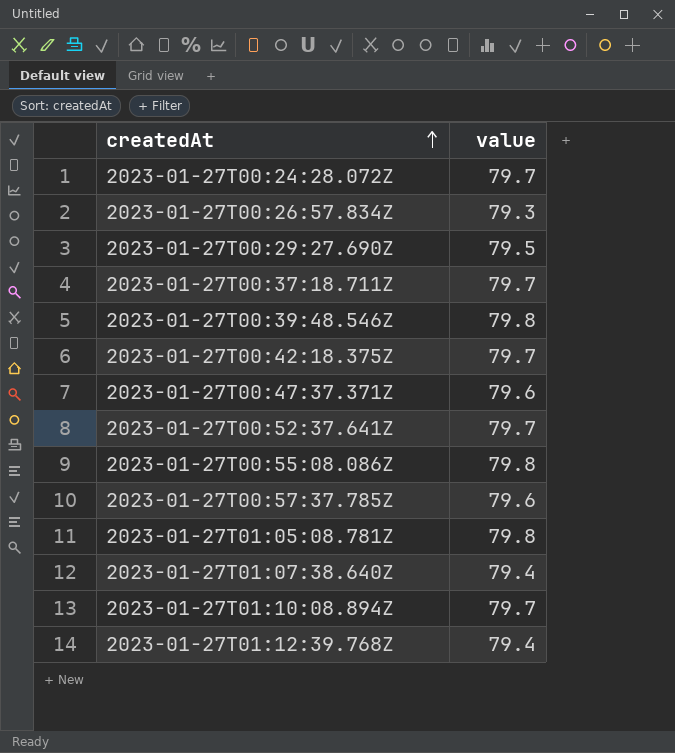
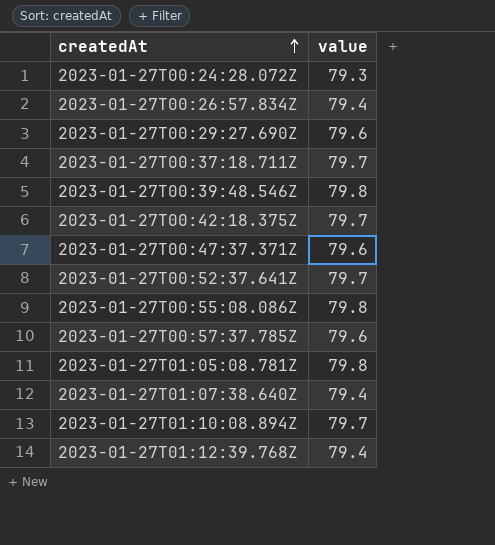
2023-01-27T00:24:28.072Z | value: 79.7 -> 79.3
2023-01-27T00:26:57.834Z | value: 79.3 -> 79.4
2023-01-27T00:29:27.690Z | value: 79.5 -> 79.6

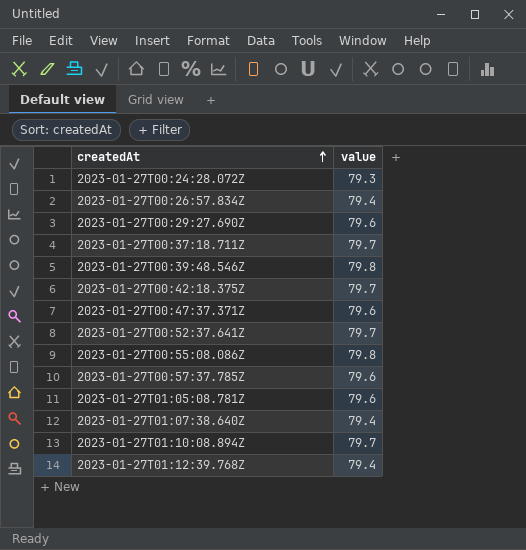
2023-01-27T01:05:08.781Z | value: 79.8 -> 79.6

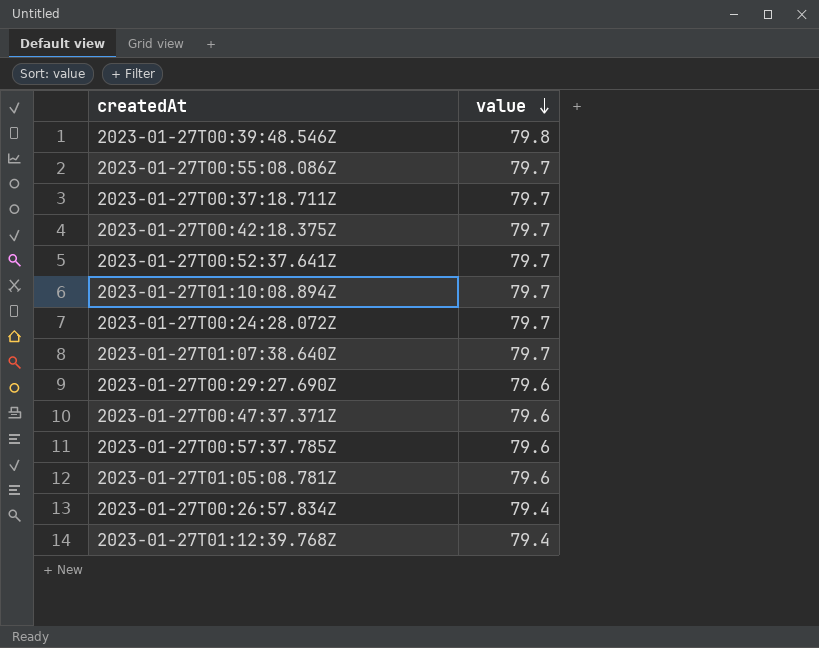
row order: createdAt ascending -> value descending
2023-01-27T00:55:08.086Z | value: 79.8 -> 79.7
2023-01-27T00:24:28.072Z | value: 79.3 -> 79.7
2023-01-27T01:07:38.640Z | value: 79.4 -> 79.7

